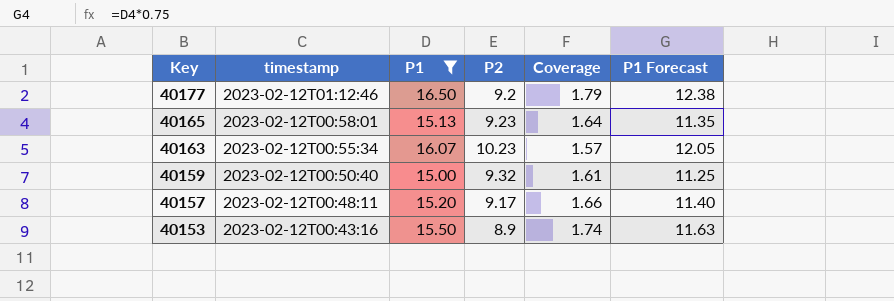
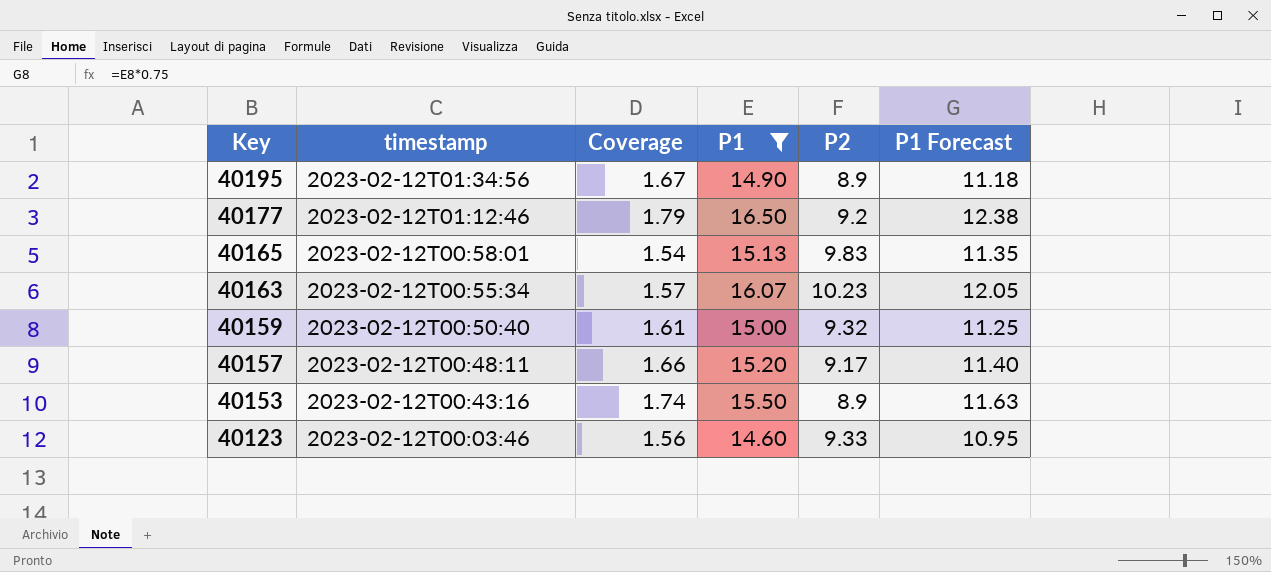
column Coverage | position: 5 -> 3
row 40195: none -> 2023-02-12T01:34:56 | 1.67 | 14.90 | 8.9 | 11.18
40165 | Coverage: 1.64 -> 1.54
40165 | P2: 9.23 -> 9.83
row 40123: none -> 2023-02-12T00:03:46 | 1.56 | 14.60 | 9.33 | 10.95

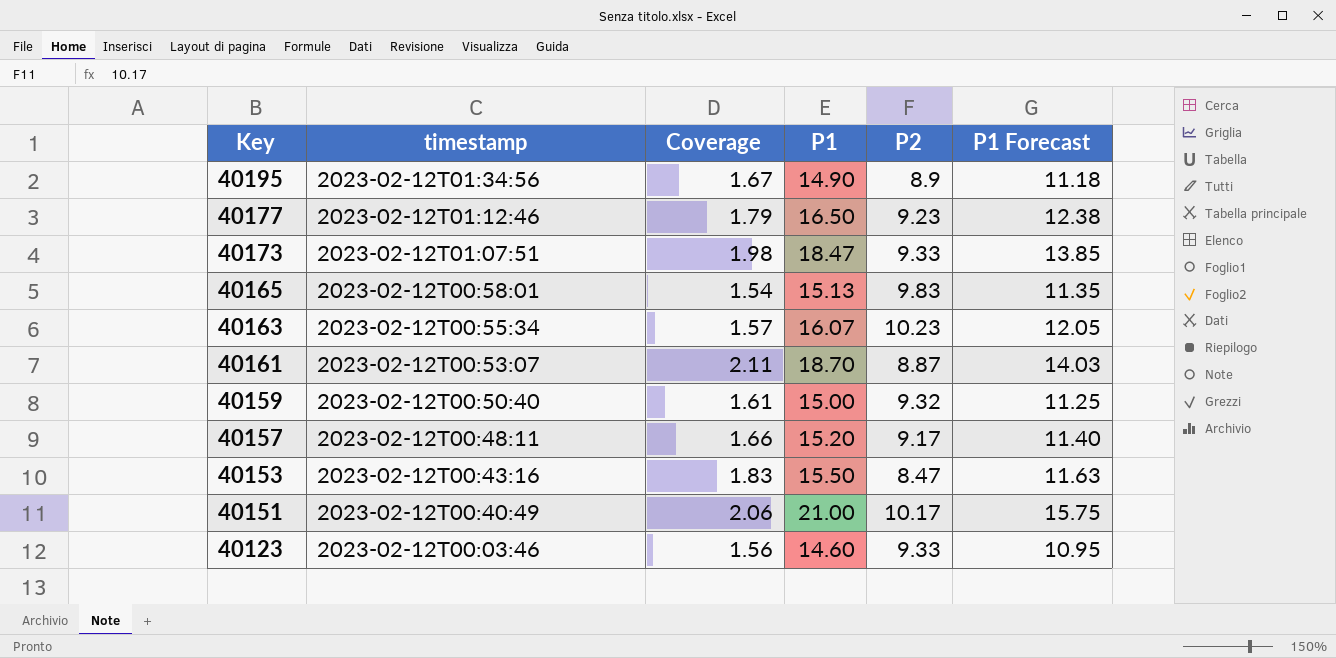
filter: P1 <= 16.50 -> none
40177 | P2: 9.2 -> 9.23
40153 | Coverage: 1.74 -> 1.83
40153 | P2: 8.9 -> 8.47

